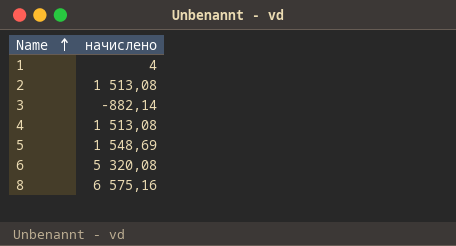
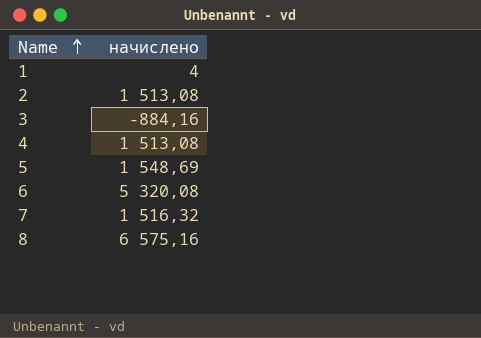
3 | начислено: -882,14 -> -884,16
row 7: none -> 1 516,32

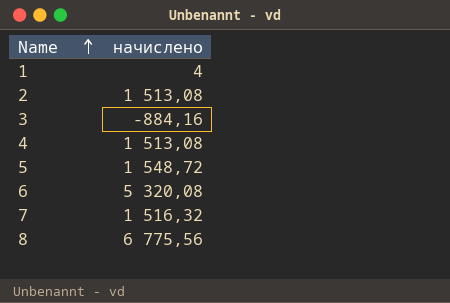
5 | начислено: 1 548,69 -> 1 548,72
8 | начислено: 6 575,16 -> 6 775,56

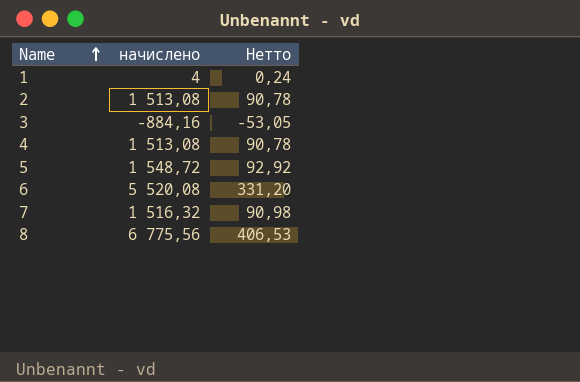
column Нетто | formula: none -> [начислено] * 0,06
6 | начислено: 5 320,08 -> 5 520,08

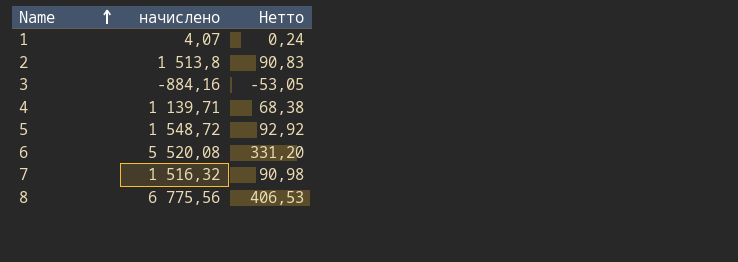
1 | начислено: 4 -> 4,07
2 | начислено: 1 513,08 -> 1 513,8
2 | Нетто: 90,78 -> 90,83
4 | начислено: 1 513,08 -> 1 139,71
4 | Нетто: 90,78 -> 68,38

